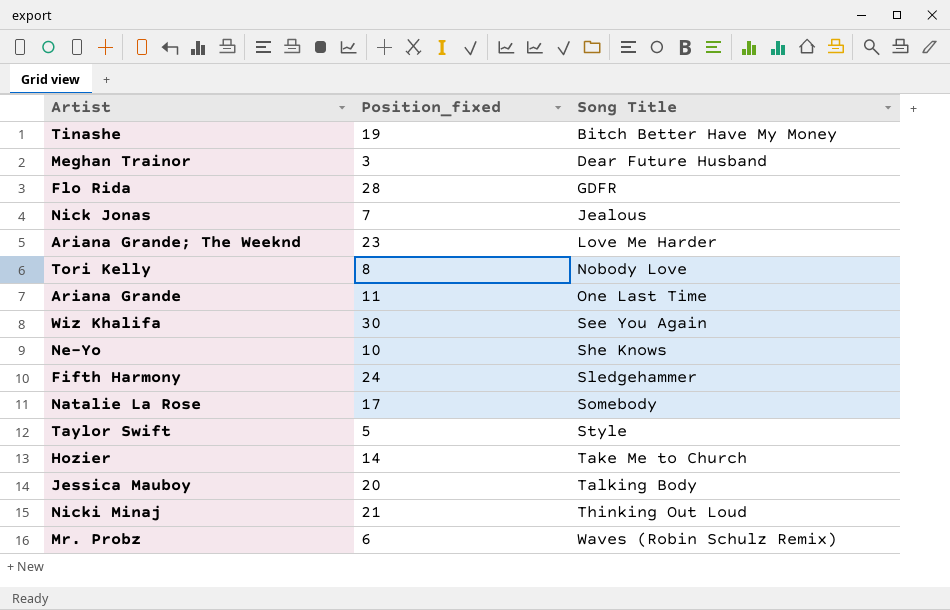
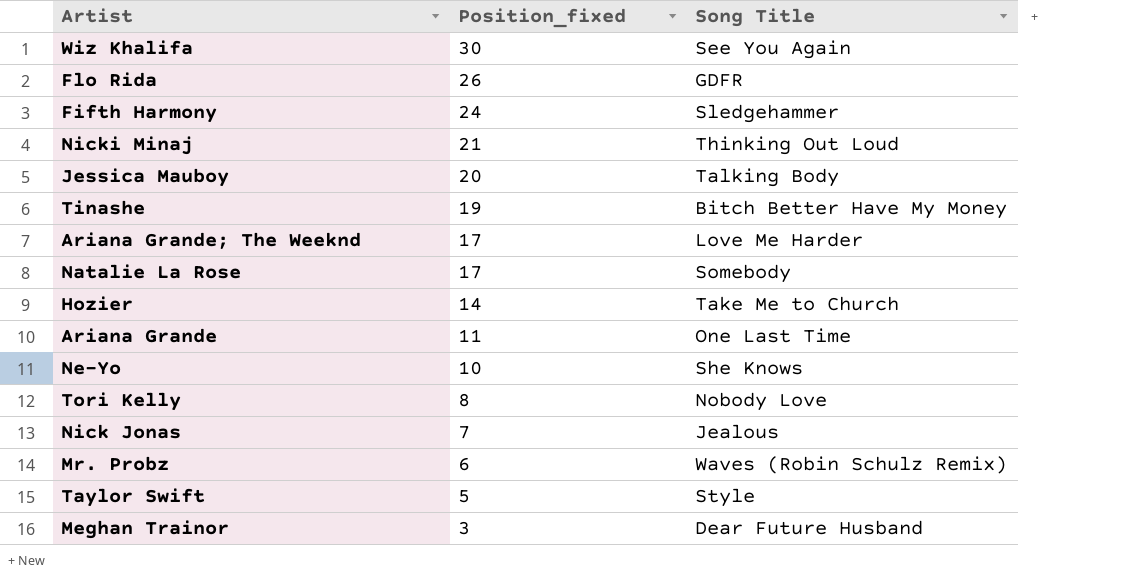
row order: Song Title ascending -> Position_fixed descending
Flo Rida | Position_fixed: 28 -> 26
Ariana Grande; The Weeknd | Position_fixed: 23 -> 17

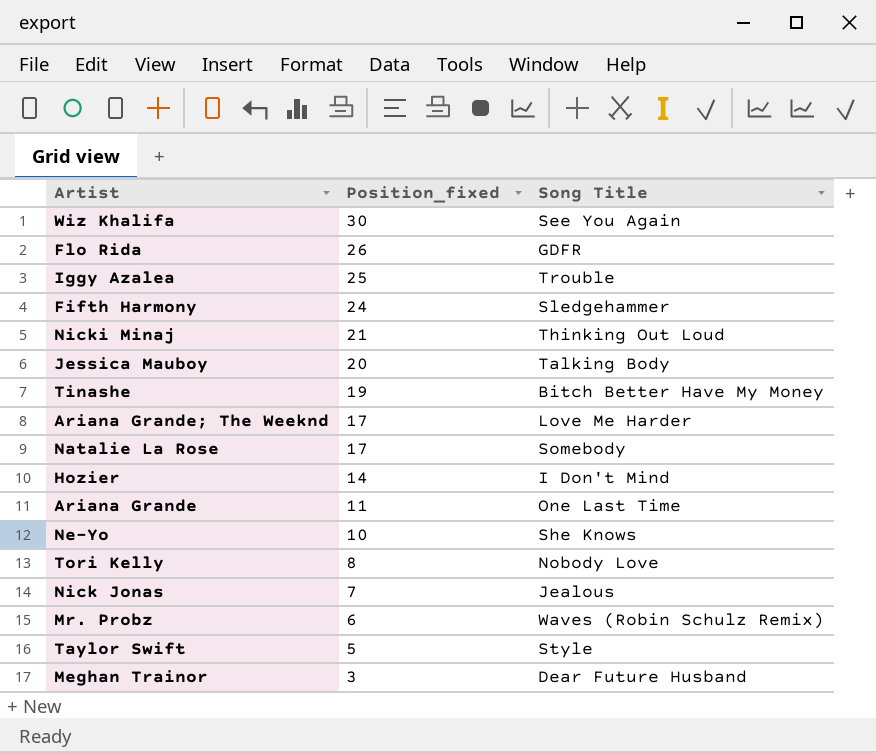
row Iggy Azalea: none -> 25 | Trouble
Hozier | Song Title: Take Me to Church -> I Don't Mind

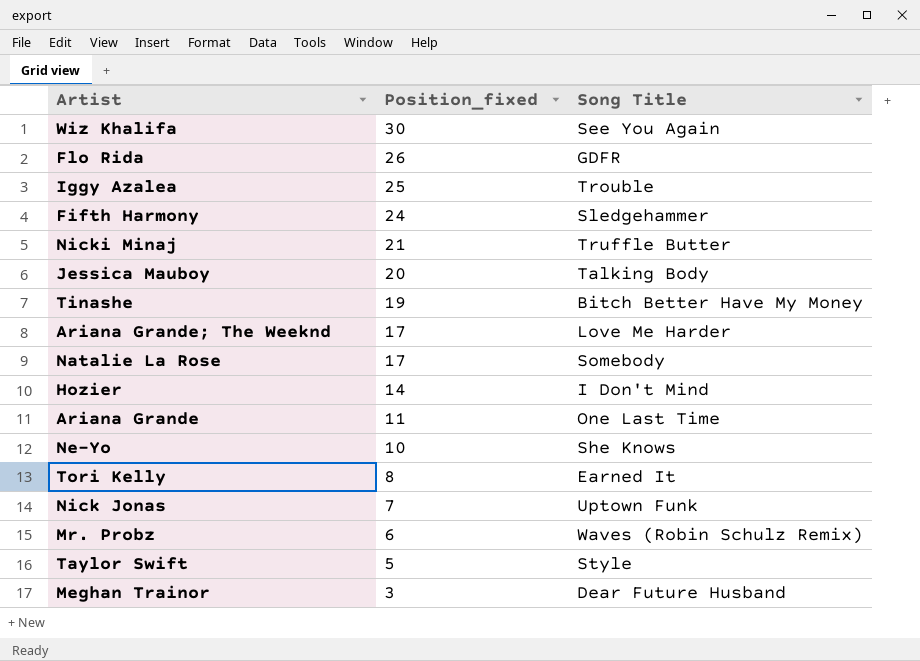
Nicki Minaj | Song Title: Thinking Out Loud -> Truffle Butter
Tori Kelly | Song Title: Nobody Love -> Earned It
Nick Jonas | Song Title: Jealous -> Uptown Funk

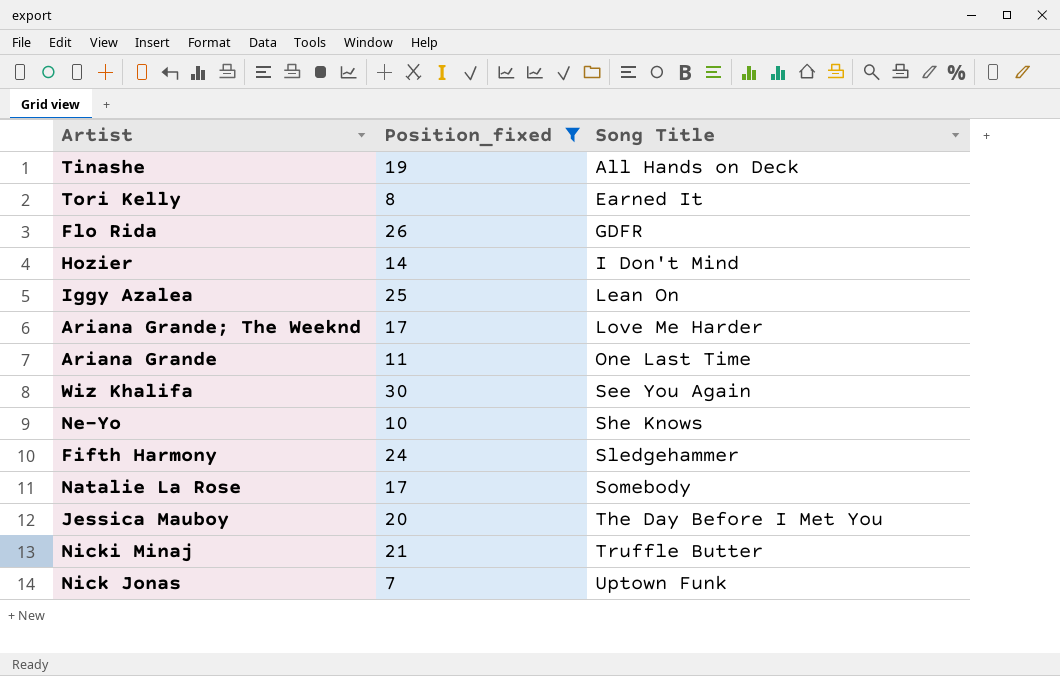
filter: none -> Position_fixed >= 7
row order: Position_fixed descending -> Song Title ascending
Tinashe | Song Title: Bitch Better Have My Money -> All Hands on Deck
Iggy Azalea | Song Title: Trouble -> Lean On
Jessica Mauboy | Song Title: Talking Body -> The Day Before I Met You

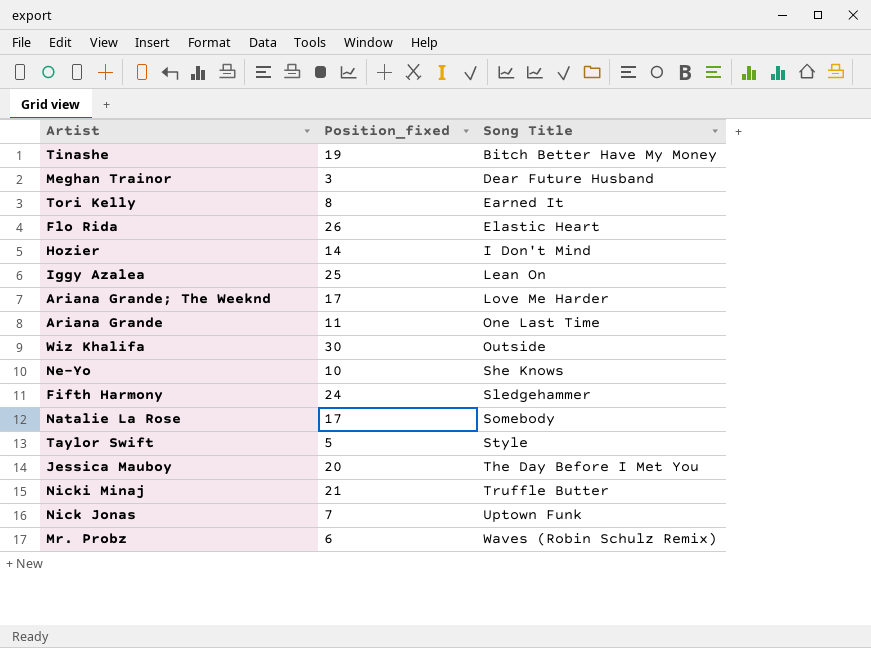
filter: Position_fixed >= 7 -> none
Tinashe | Song Title: All Hands on Deck -> Bitch Better Have My Money
Flo Rida | Song Title: GDFR -> Elastic Heart
Wiz Khalifa | Song Title: See You Again -> Outside

